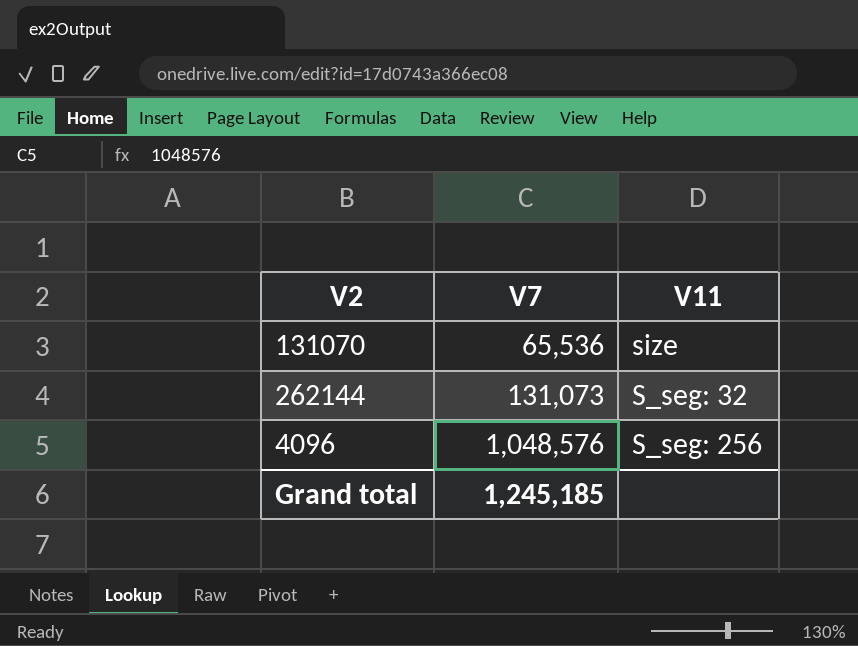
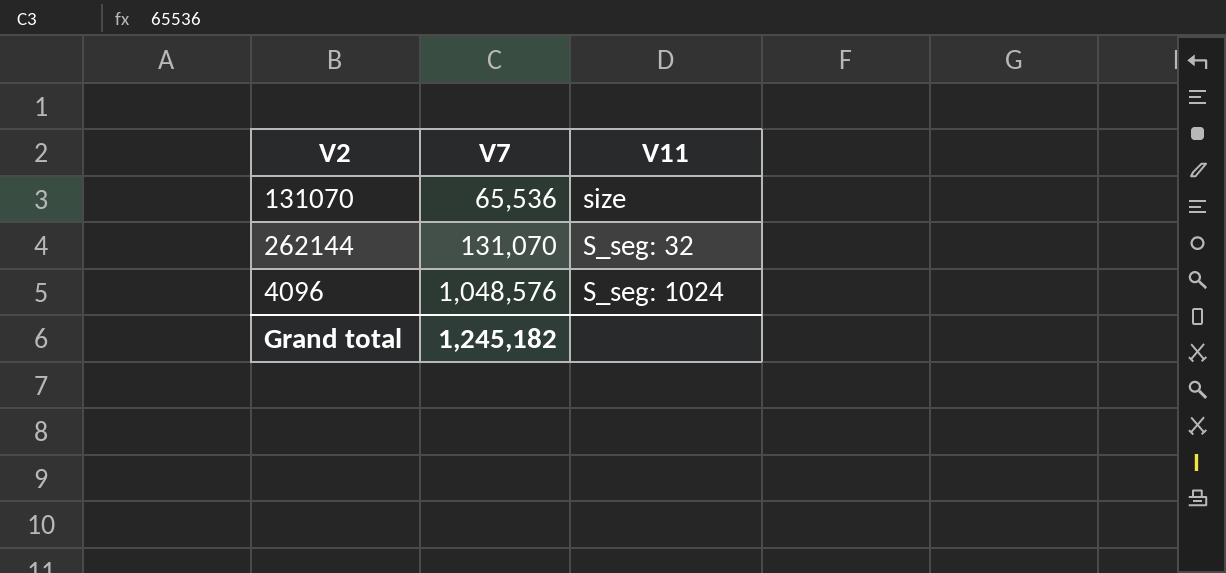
262144 | V7: 131,073 -> 131,070
4096 | V11: S_seg: 256 -> S_seg: 1024
Grand total | V7: 1,245,185 -> 1,245,182

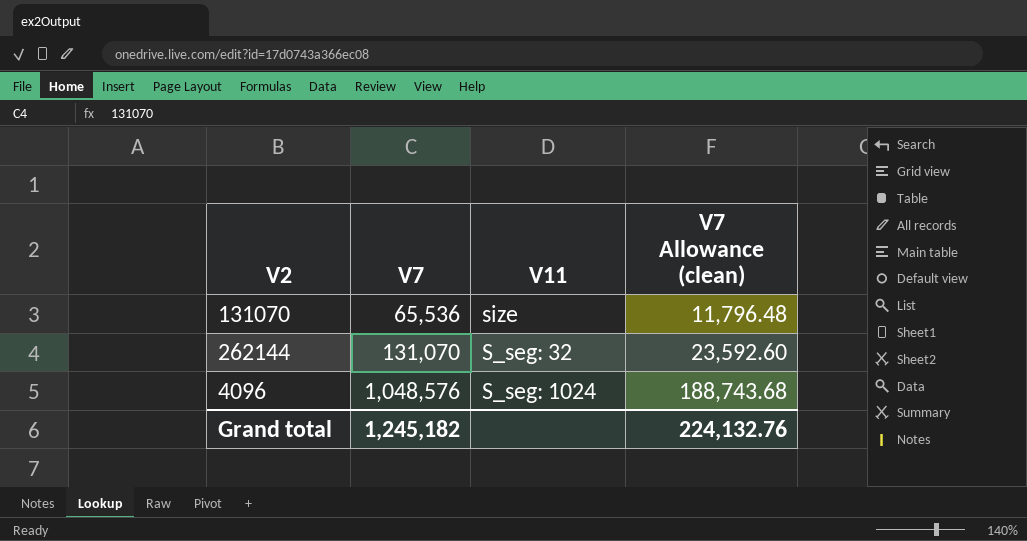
column V7 Allowance (clean) | formula: none -> [V7] * 0.18

